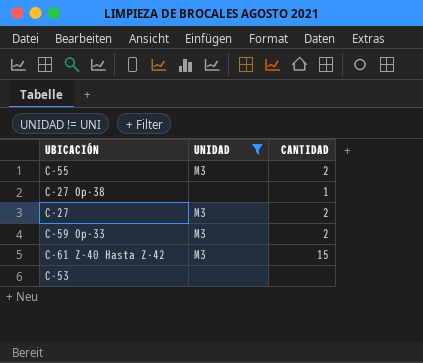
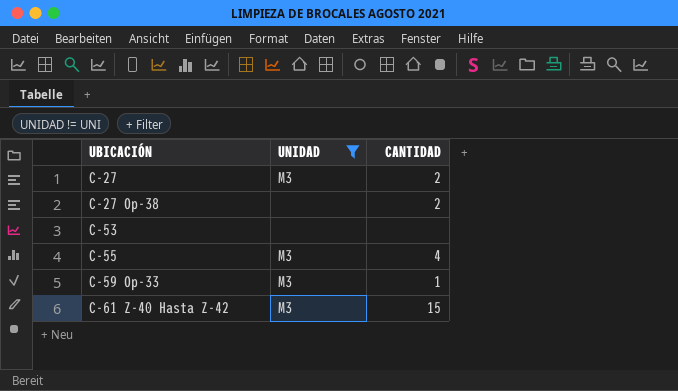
row order: none -> UBICACIÓN ascending
C-27 Op-38 | CANTIDAD: 1 -> 2
C-55 | CANTIDAD: 2 -> 4
C-59 Op-33 | CANTIDAD: 2 -> 1

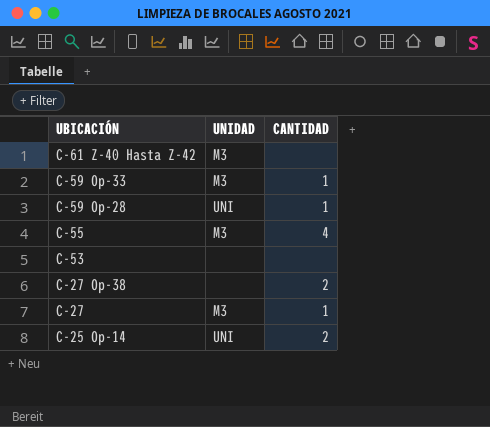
filter: UNIDAD != UNI -> none
row order: UBICACIÓN ascending -> UBICACIÓN descending
C-61 Z-40 Hasta Z-42 | CANTIDAD: 15 -> none
C-27 | CANTIDAD: 2 -> 1

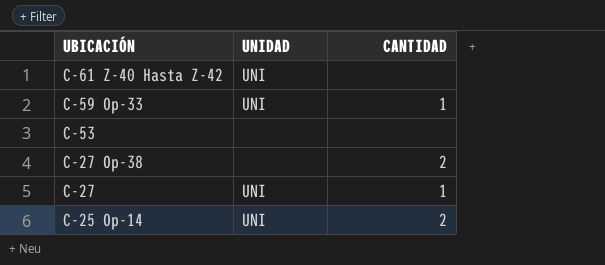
row C-59 Op-28: UNI | 1 -> none
row C-55: M3 | 4 -> none
C-61 Z-40 Hasta Z-42 | UNIDAD: M3 -> UNI
C-59 Op-33 | UNIDAD: M3 -> UNI
C-27 | UNIDAD: M3 -> UNI

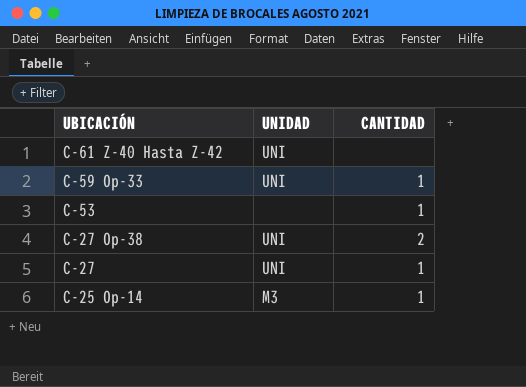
C-53 | CANTIDAD: none -> 1
C-27 Op-38 | UNIDAD: none -> UNI
C-25 Op-14 | UNIDAD: UNI -> M3
C-25 Op-14 | CANTIDAD: 2 -> 1

